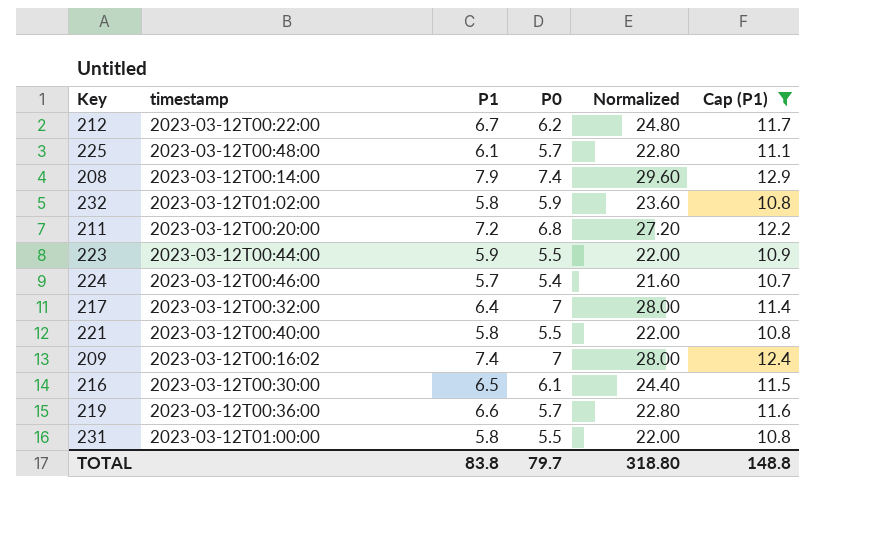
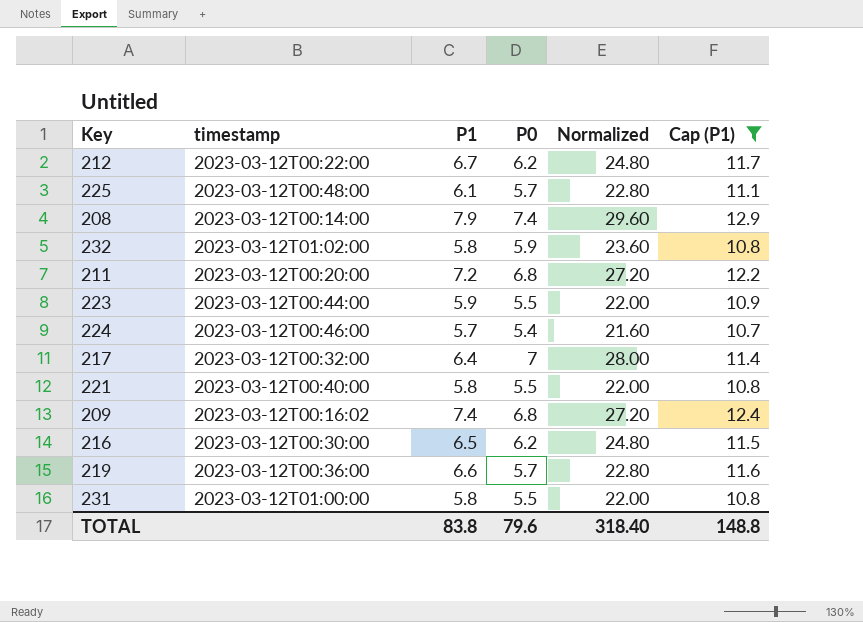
209 | P0: 7 -> 6.8
209 | Normalized: 28.00 -> 27.20
216 | P0: 6.1 -> 6.2
216 | Normalized: 24.40 -> 24.80
TOTAL | P0: 79.7 -> 79.6
TOTAL | Normalized: 318.80 -> 318.40

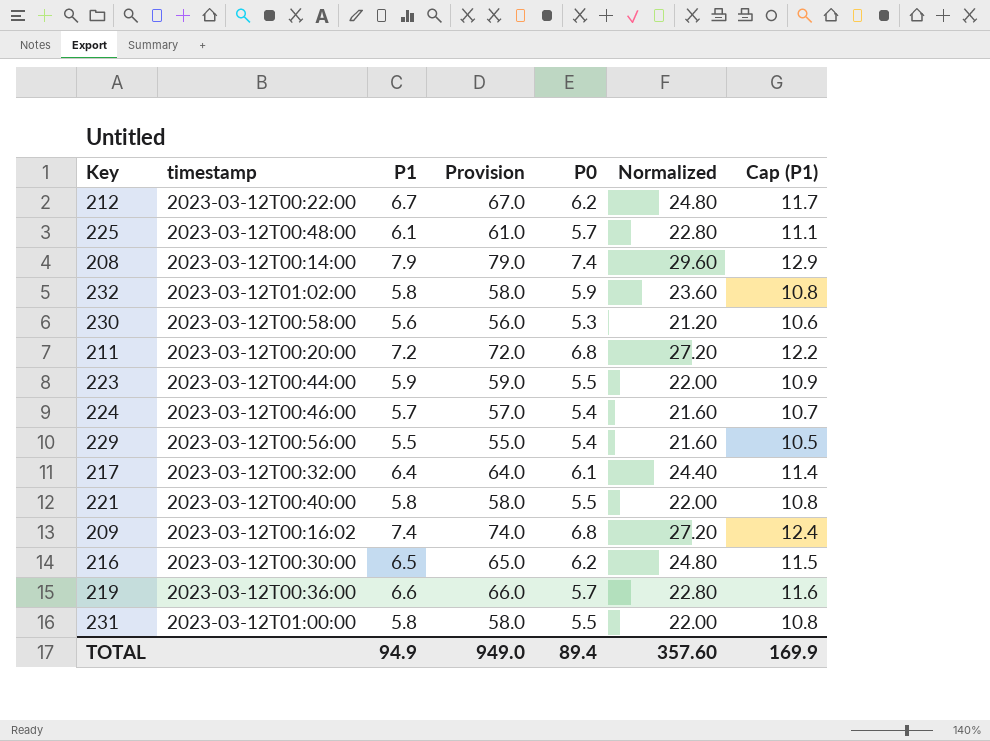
filter: Cap (P1) >= 10.7 -> none
column Provision | formula: none -> [P1] * 10
217 | P0: 7 -> 6.1
217 | Normalized: 28.00 -> 24.40
TOTAL | P1: 83.8 -> 94.9
TOTAL | P0: 79.6 -> 89.4
TOTAL | Normalized: 318.40 -> 357.60
TOTAL | Cap (P1): 148.8 -> 169.9

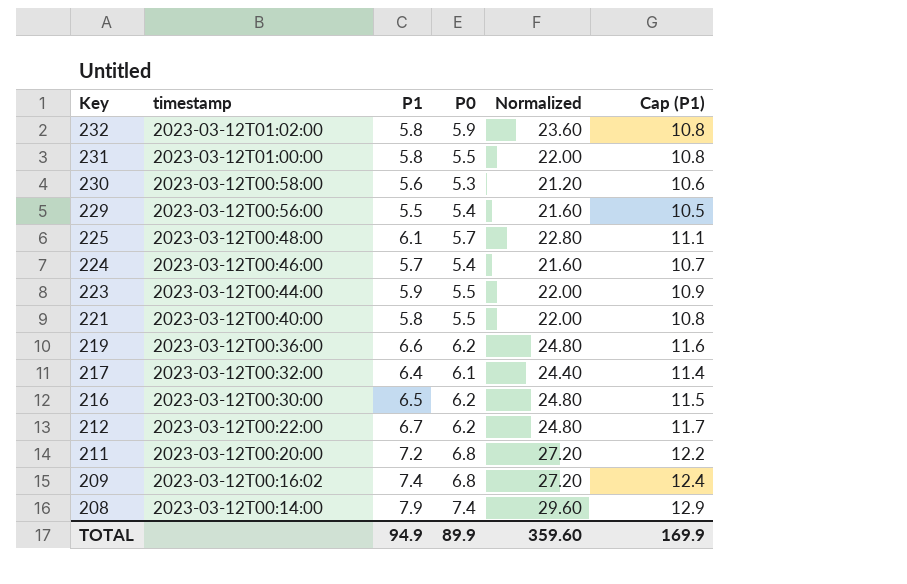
row order: none -> Key descending
column Provision | formula: [P1] * 10 -> none
219 | P0: 5.7 -> 6.2
219 | Normalized: 22.80 -> 24.80
TOTAL | P0: 89.4 -> 89.9
TOTAL | Normalized: 357.60 -> 359.60

